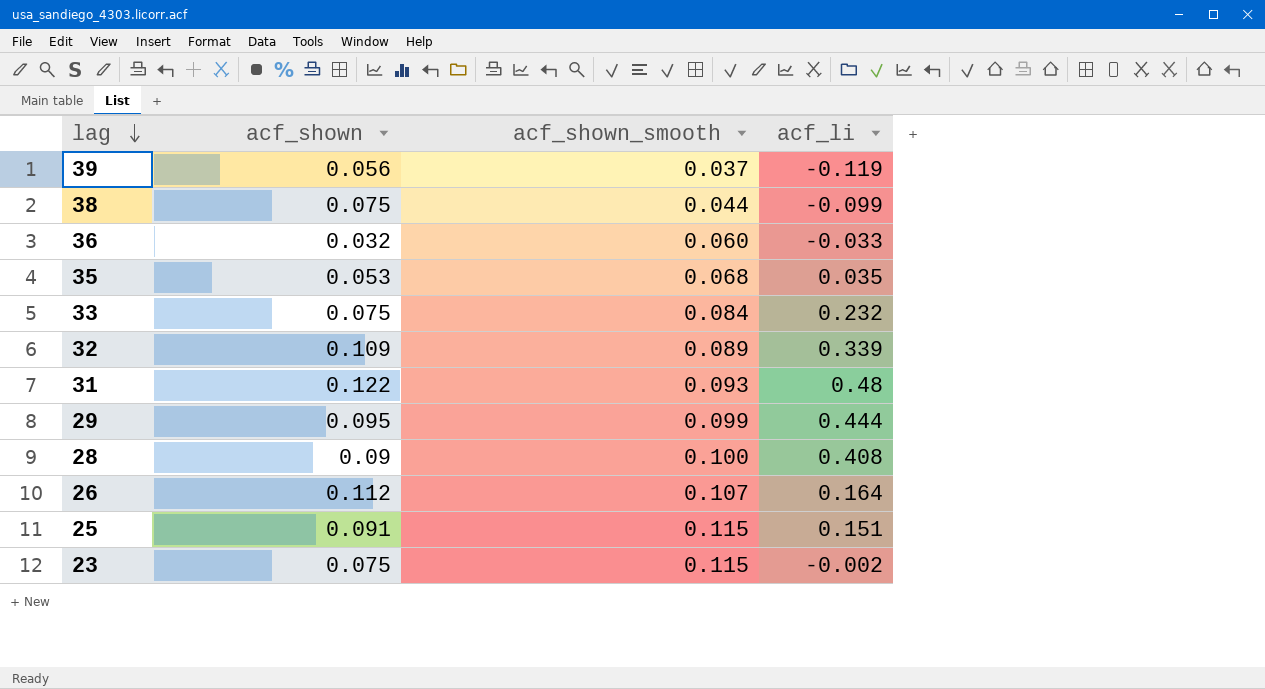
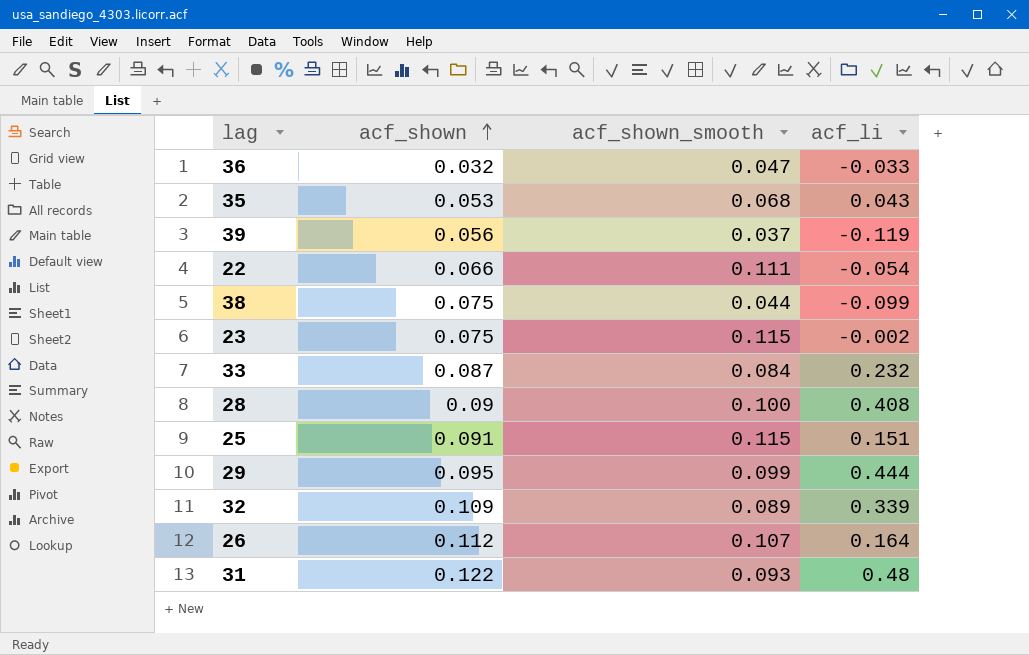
row order: lag descending -> acf_shown ascending
36 | acf_shown_smooth: 0.060 -> 0.047
35 | acf_li: 0.035 -> 0.043
row 22: none -> 0.066 | 0.111 | -0.054
33 | acf_shown: 0.075 -> 0.087

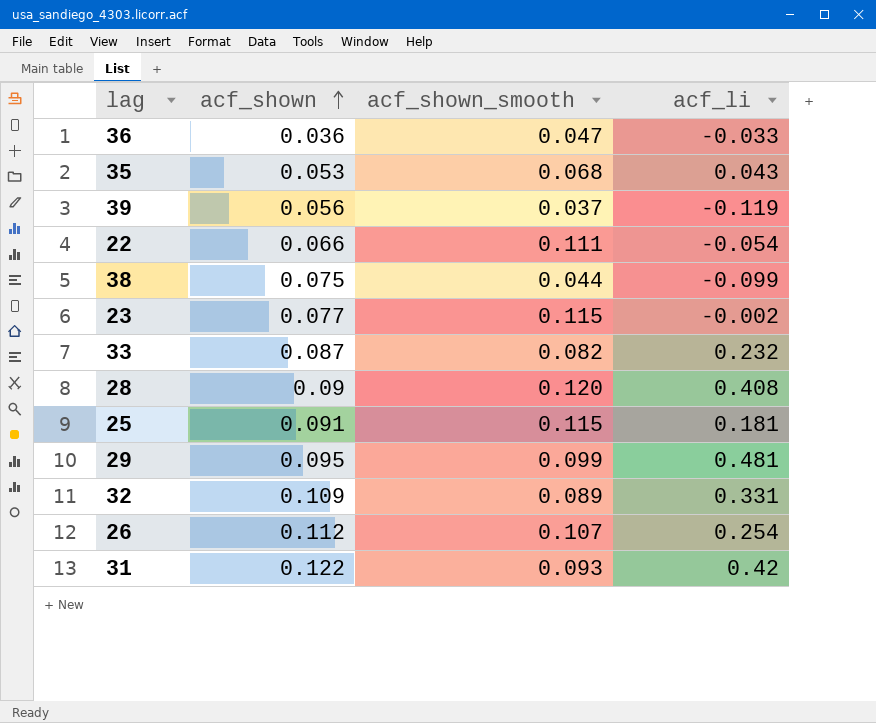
36 | acf_shown: 0.032 -> 0.036
23 | acf_shown: 0.075 -> 0.077
33 | acf_shown_smooth: 0.084 -> 0.082
28 | acf_shown_smooth: 0.100 -> 0.120
25 | acf_li: 0.151 -> 0.181
29 | acf_li: 0.444 -> 0.481
32 | acf_li: 0.339 -> 0.331
26 | acf_li: 0.164 -> 0.254
31 | acf_li: 0.48 -> 0.42

